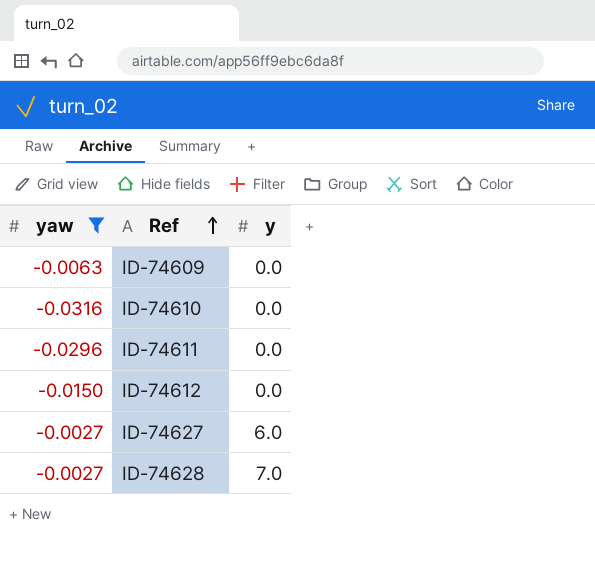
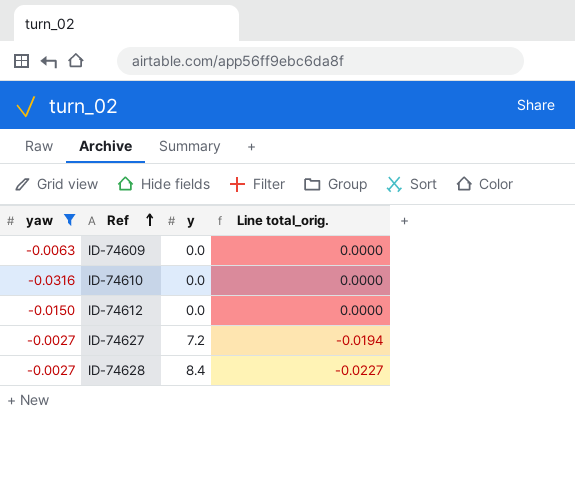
column Line total_orig. | formula: none -> [yaw] * [y]
row ID-74611: -0.0296 | 0.0 -> none
ID-74627 | y: 6.0 -> 7.2
ID-74628 | y: 7.0 -> 8.4

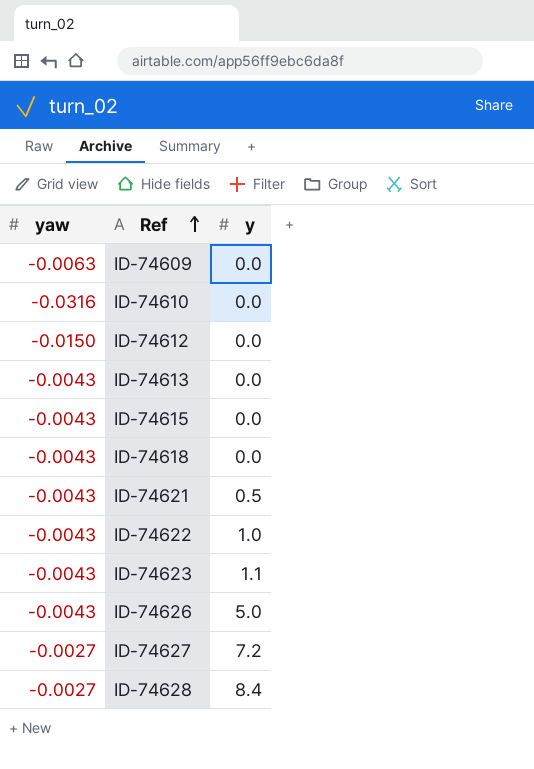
filter: yaw != -0.0043 -> none
column Line total_orig. | formula: [yaw] * [y] -> none

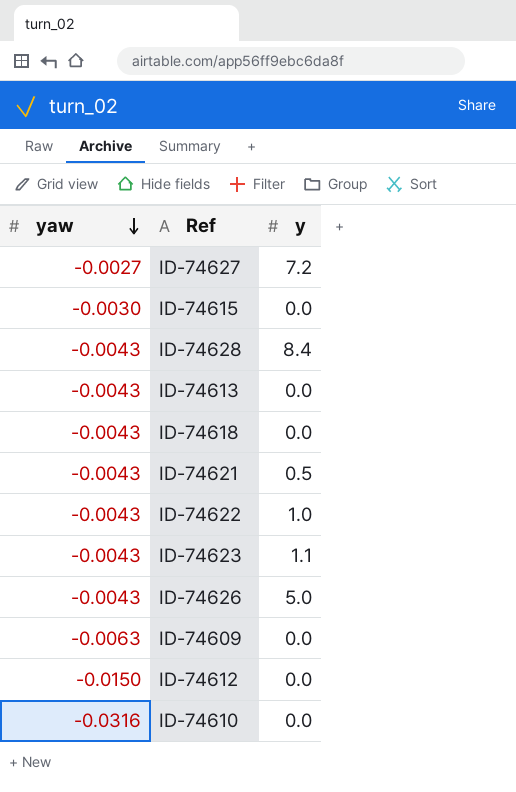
row order: Ref ascending -> yaw descending
ID-74615 | yaw: -0.0043 -> -0.0030
ID-74628 | yaw: -0.0027 -> -0.0043

